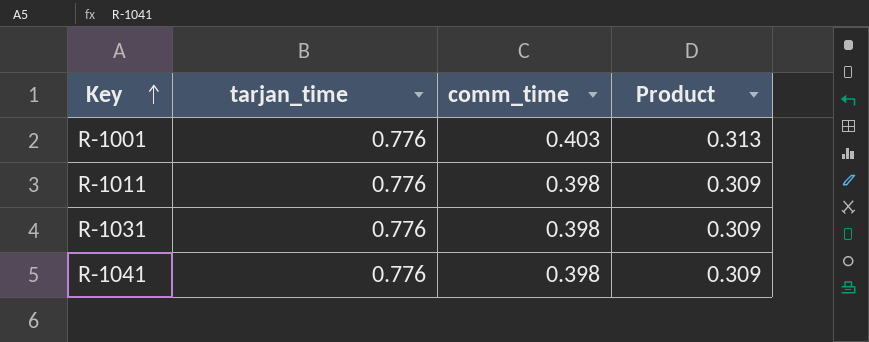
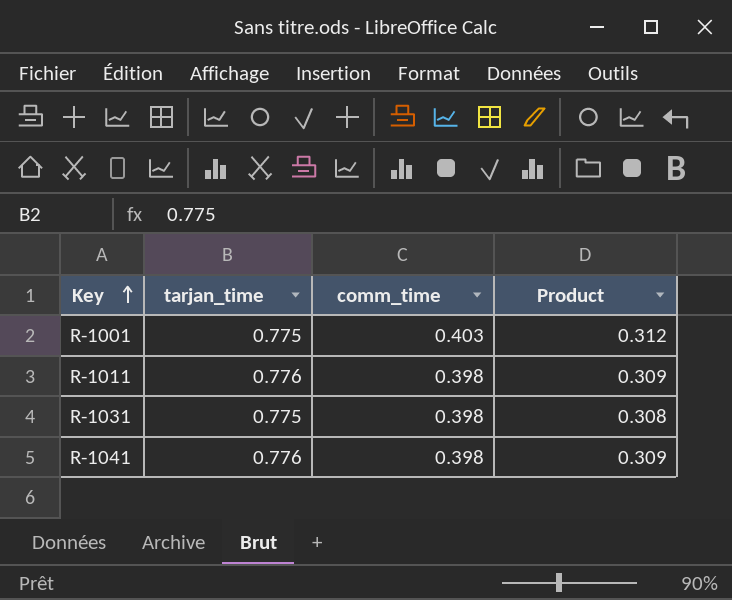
R-1001 | tarjan_time: 0.776 -> 0.775
R-1001 | Product: 0.313 -> 0.312
R-1031 | tarjan_time: 0.776 -> 0.775
R-1031 | Product: 0.309 -> 0.308

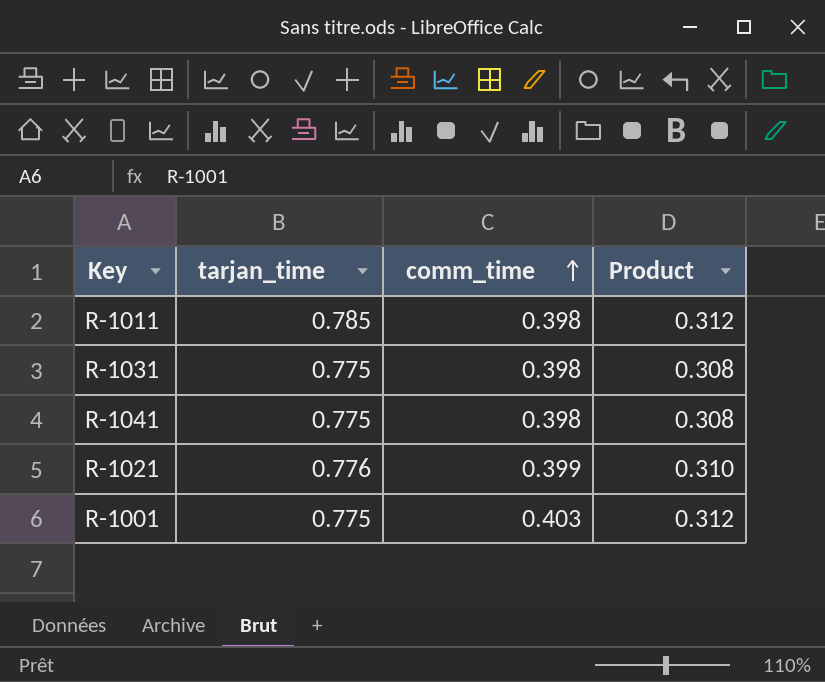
row order: Key ascending -> comm_time ascending
R-1011 | tarjan_time: 0.776 -> 0.785
R-1011 | Product: 0.309 -> 0.312
R-1041 | tarjan_time: 0.776 -> 0.775
R-1041 | Product: 0.309 -> 0.308
row R-1021: none -> 0.776 | 0.399 | 0.310

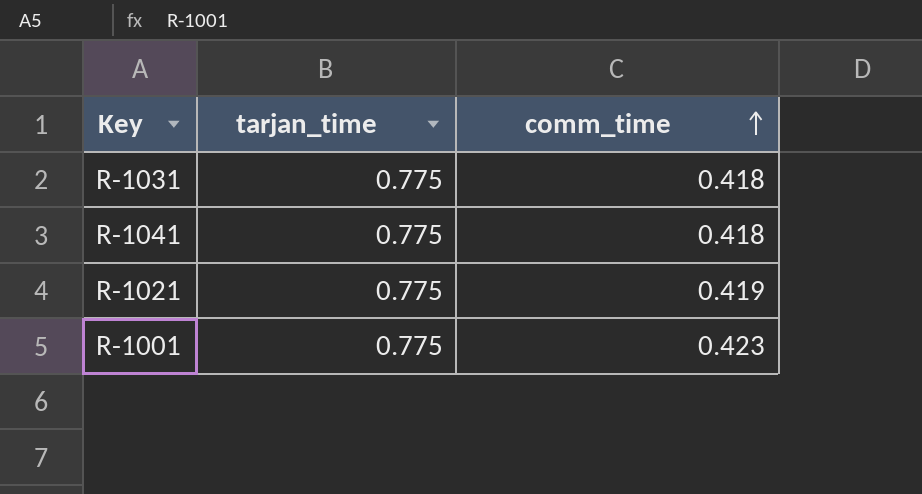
column Product | formula: [tarjan_time] * [comm_time] -> none
row R-1011: 0.785 | 0.398 | 0.312 -> none
R-1031 | comm_time: 0.398 -> 0.418
R-1041 | comm_time: 0.398 -> 0.418
R-1021 | tarjan_time: 0.776 -> 0.775
R-1021 | comm_time: 0.399 -> 0.419
R-1001 | comm_time: 0.403 -> 0.423

